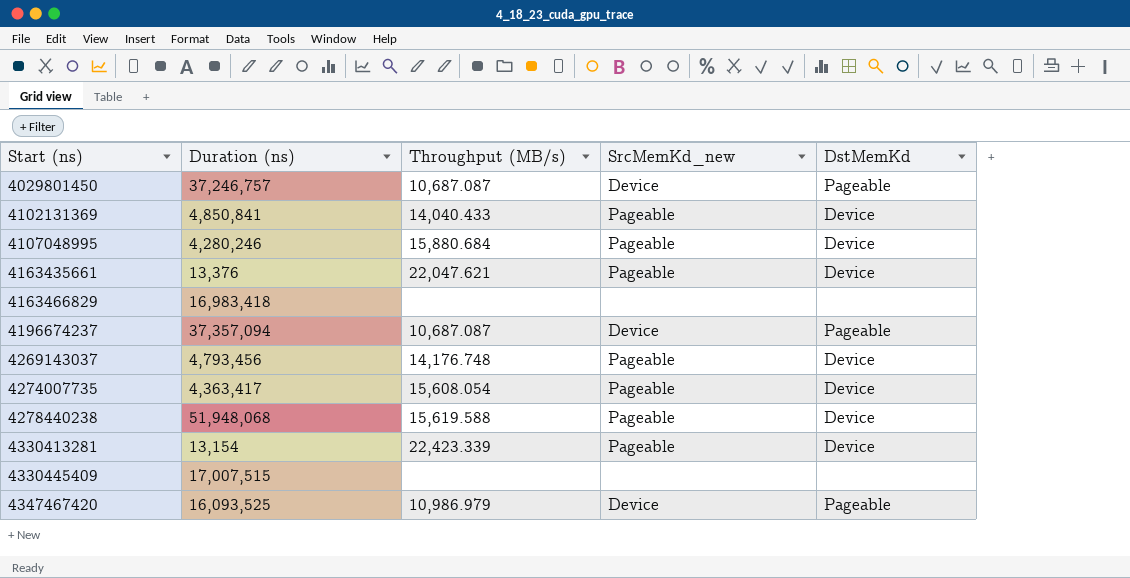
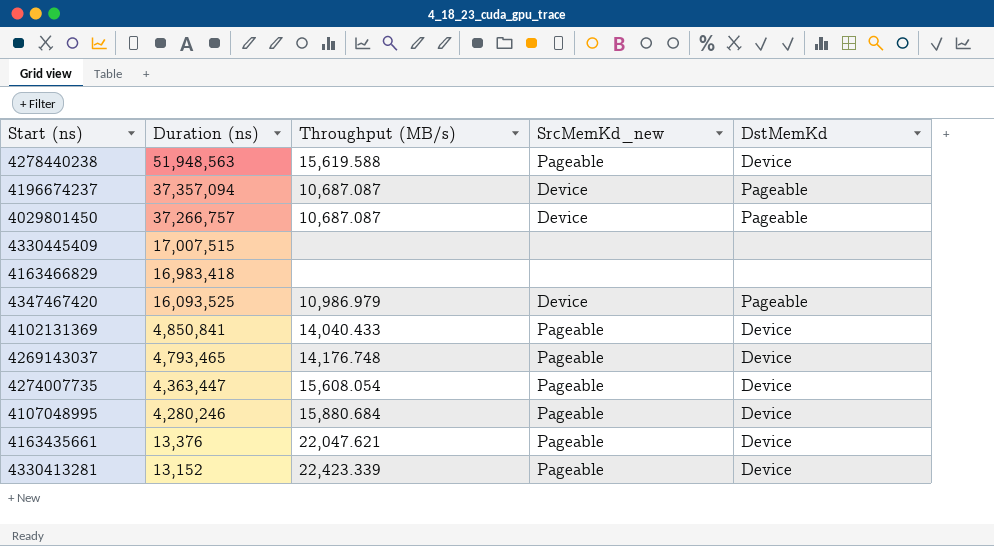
row order: Start (ns) ascending -> Duration (ns) descending
4278440238 | Duration (ns): 51,948,068 -> 51,948,563
4029801450 | Duration (ns): 37,246,757 -> 37,266,757
4269143037 | Duration (ns): 4,793,456 -> 4,793,465
4274007735 | Duration (ns): 4,363,417 -> 4,363,447
4330413281 | Duration (ns): 13,154 -> 13,152

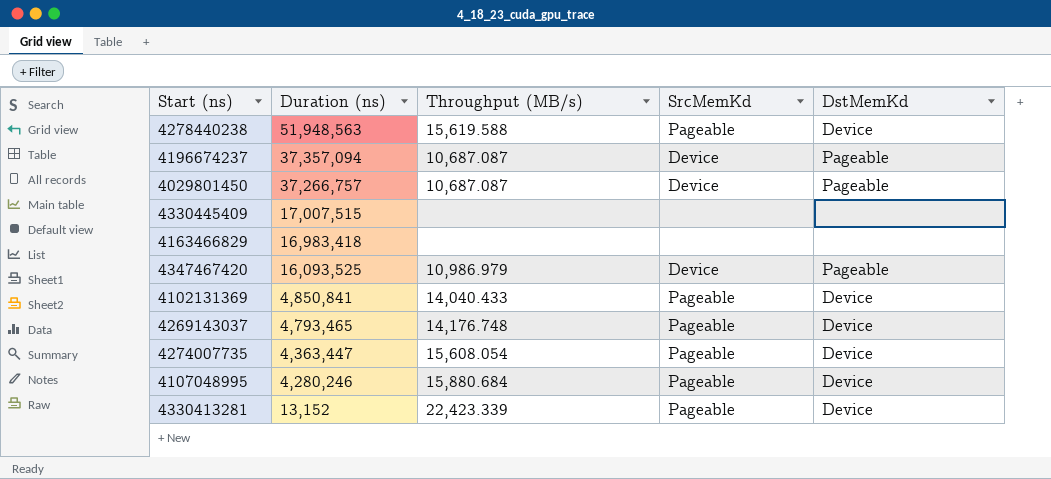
column name: SrcMemKd_new -> SrcMemKd
row 4163435661: 13,376 | 22,047.621 | Pageable | Device -> none

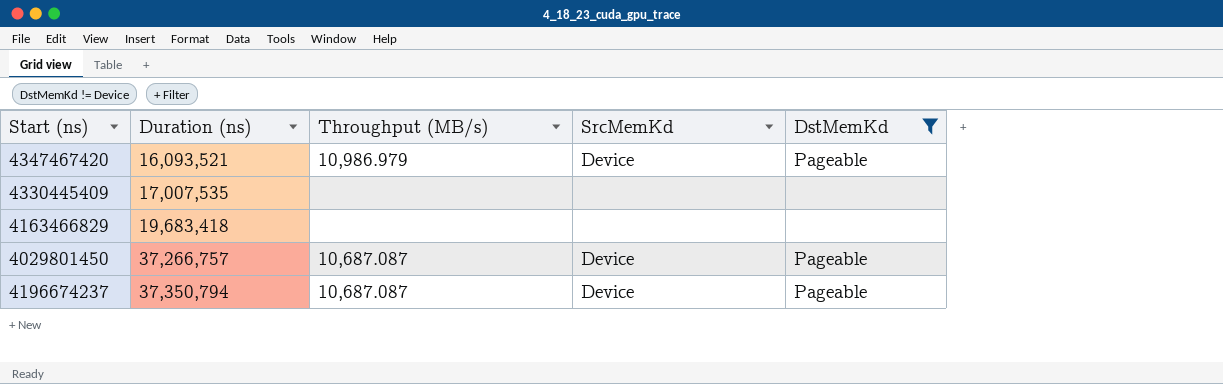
filter: none -> DstMemKd != Device
row order: Duration (ns) descending -> Duration (ns) ascending
4347467420 | Duration (ns): 16,093,525 -> 16,093,521
4330445409 | Duration (ns): 17,007,515 -> 17,007,535
4163466829 | Duration (ns): 16,983,418 -> 19,683,418
4196674237 | Duration (ns): 37,357,094 -> 37,350,794

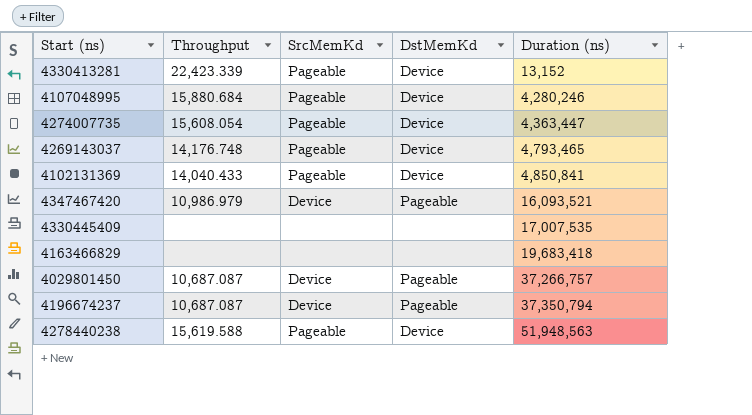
filter: DstMemKd != Device -> none
column name: Throughput (MB/s) -> Throughput
column Duration (ns) | position: 2 -> 5

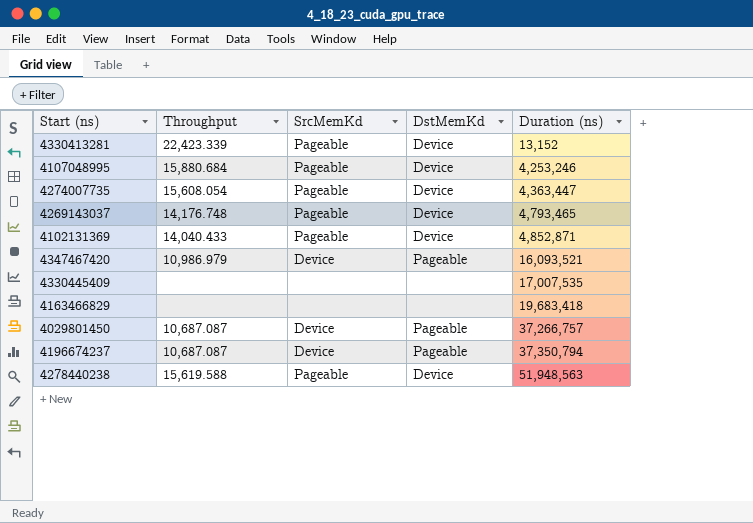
4107048995 | Duration (ns): 4,280,246 -> 4,253,246
4102131369 | Duration (ns): 4,850,841 -> 4,852,871

